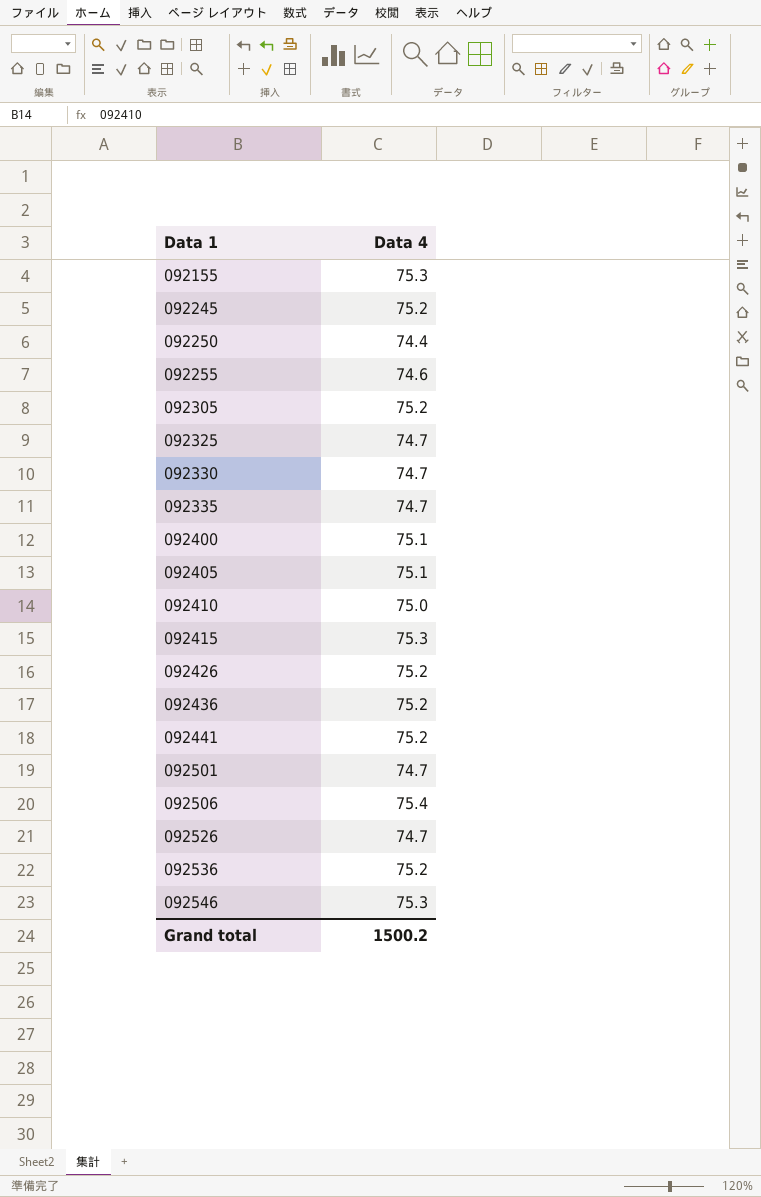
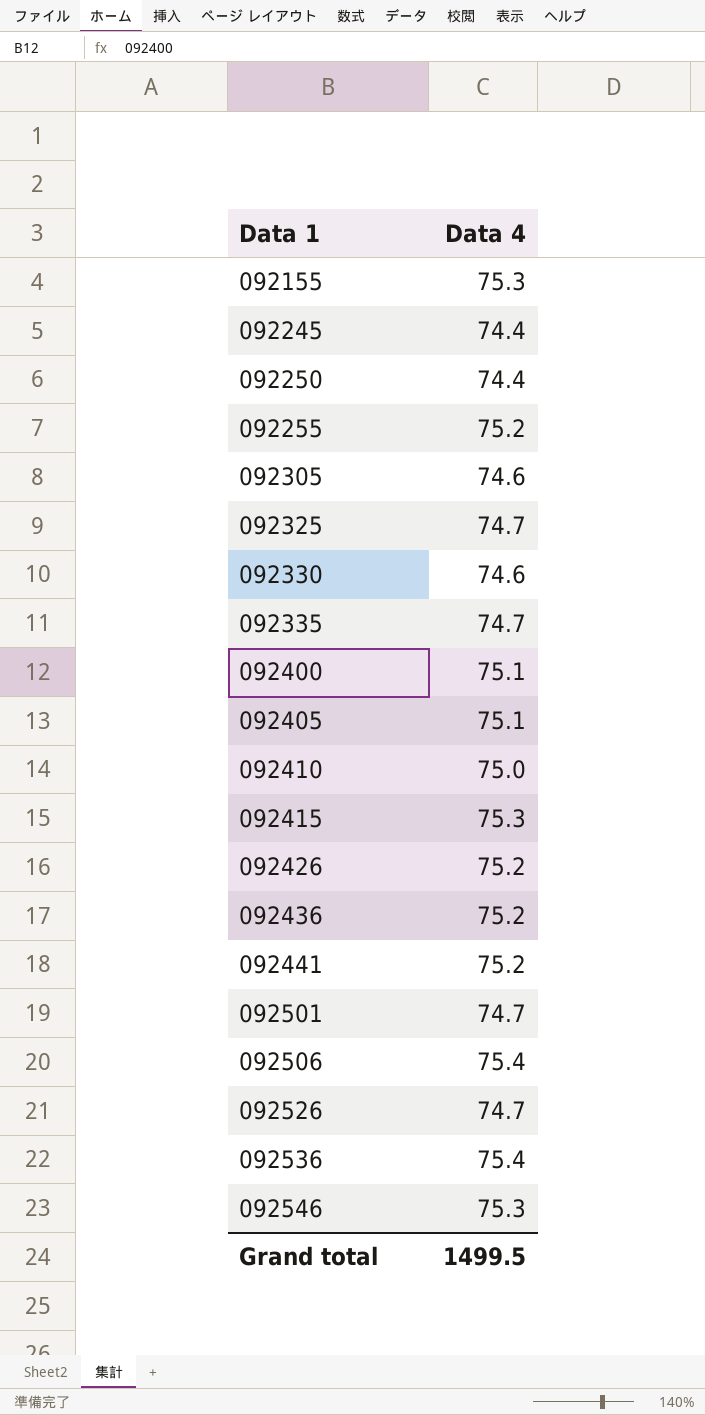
092245 | Data 4: 75.2 -> 74.4
092255 | Data 4: 74.6 -> 75.2
092305 | Data 4: 75.2 -> 74.6
092330 | Data 4: 74.7 -> 74.6
092536 | Data 4: 75.2 -> 75.4
Grand total | Data 4: 1500.2 -> 1499.5

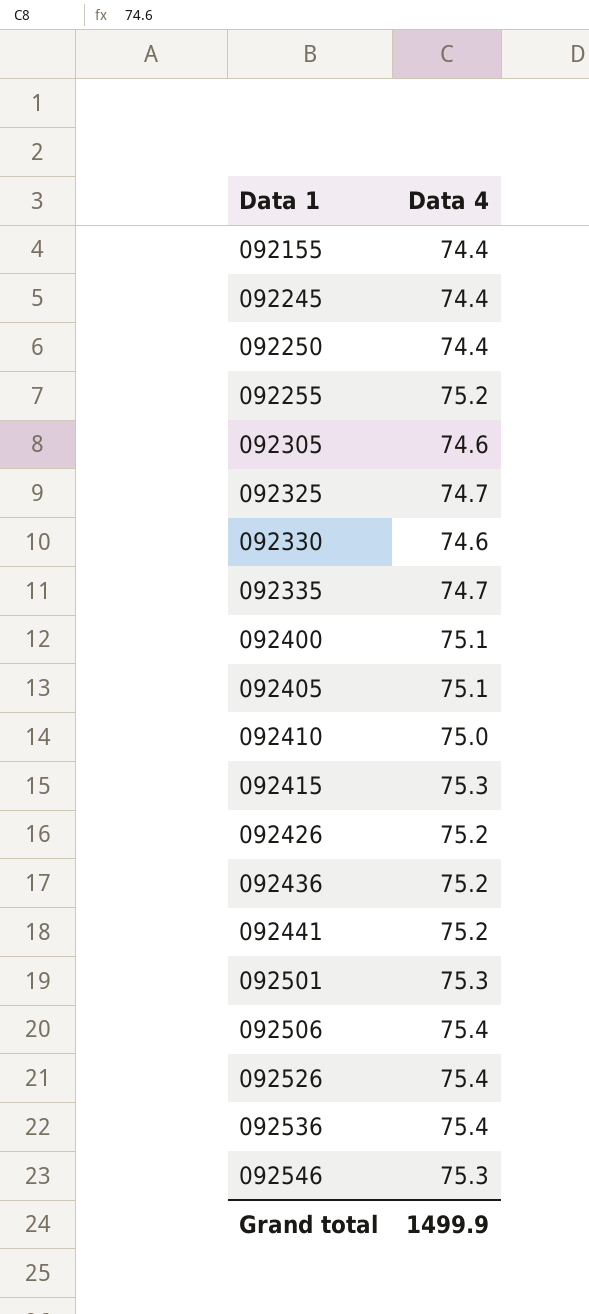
092155 | Data 4: 75.3 -> 74.4
092501 | Data 4: 74.7 -> 75.3
092526 | Data 4: 74.7 -> 75.4
Grand total | Data 4: 1499.5 -> 1499.9

